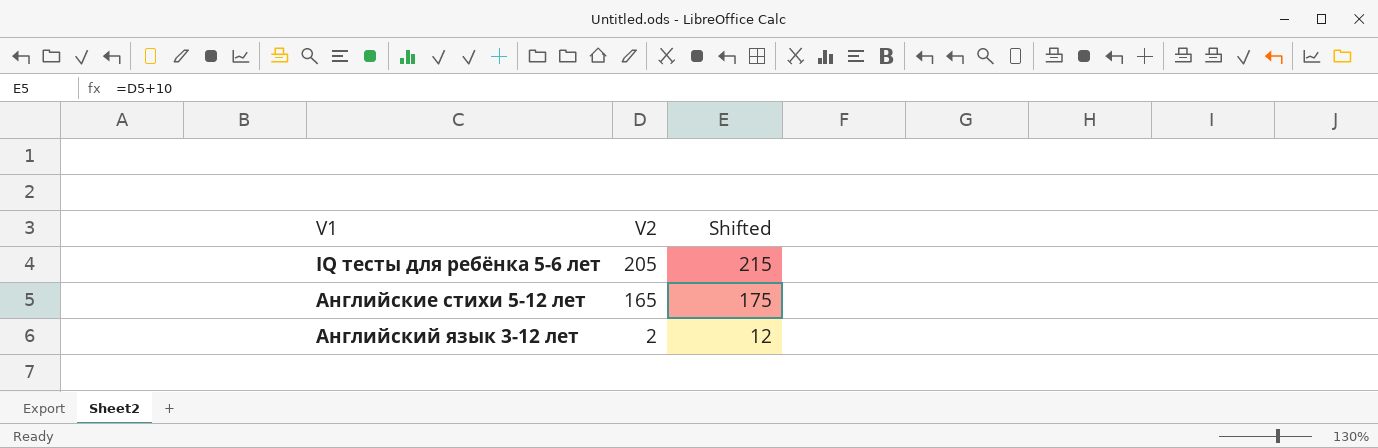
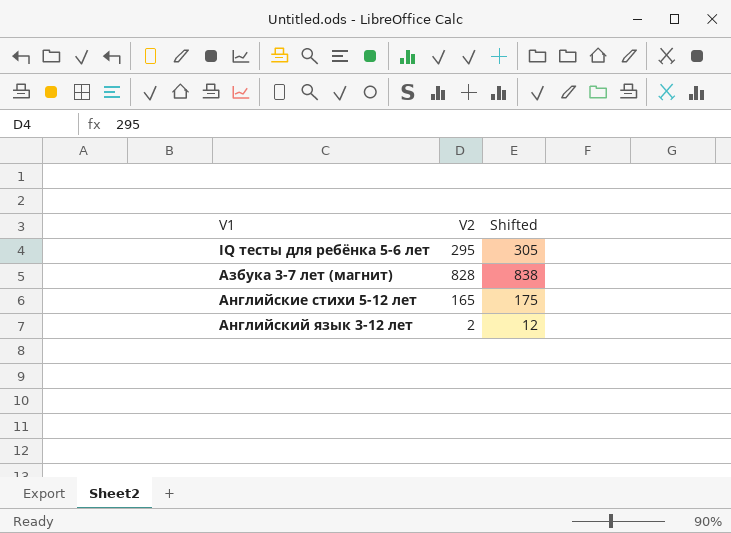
IQ тесты для ребёнка 5-6 лет | V2: 205 -> 295
IQ тесты для ребёнка 5-6 лет | Shifted: 215 -> 305
row Азбука 3-7 лет (магнит): none -> 828 | 838

